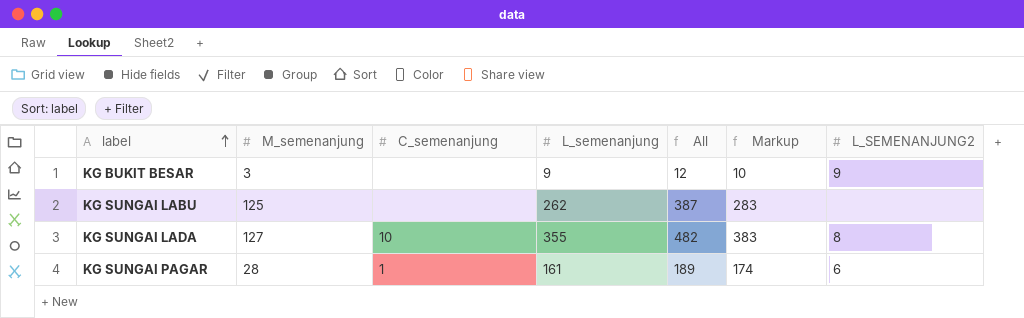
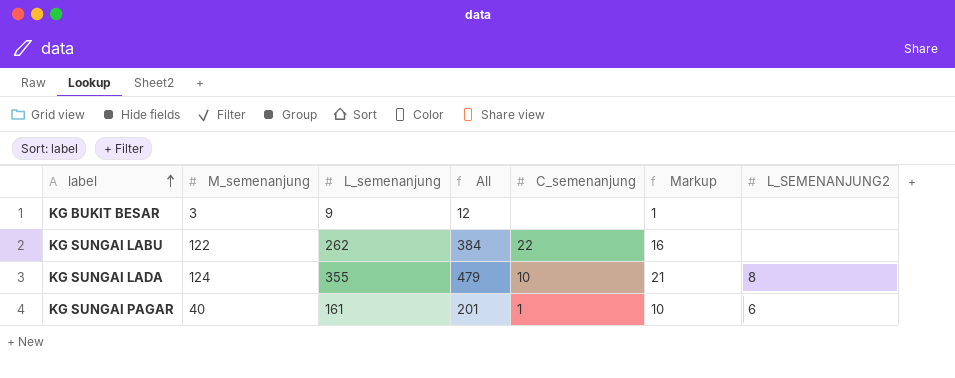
column C_semenanjung | position: 3 -> 5
column Markup | formula: [L_semenanjung] * 1.08 -> [L_semenanjung] * 0.06
KG BUKIT BESAR | L_SEMENANJUNG2: 9 -> none
KG SUNGAI LABU | M_semenanjung: 125 -> 122
KG SUNGAI LABU | All: 387 -> 384
KG SUNGAI LABU | C_semenanjung: none -> 22
KG SUNGAI LADA | M_semenanjung: 127 -> 124
KG SUNGAI LADA | All: 482 -> 479
KG SUNGAI PAGAR | M_semenanjung: 28 -> 40
KG SUNGAI PAGAR | All: 189 -> 201

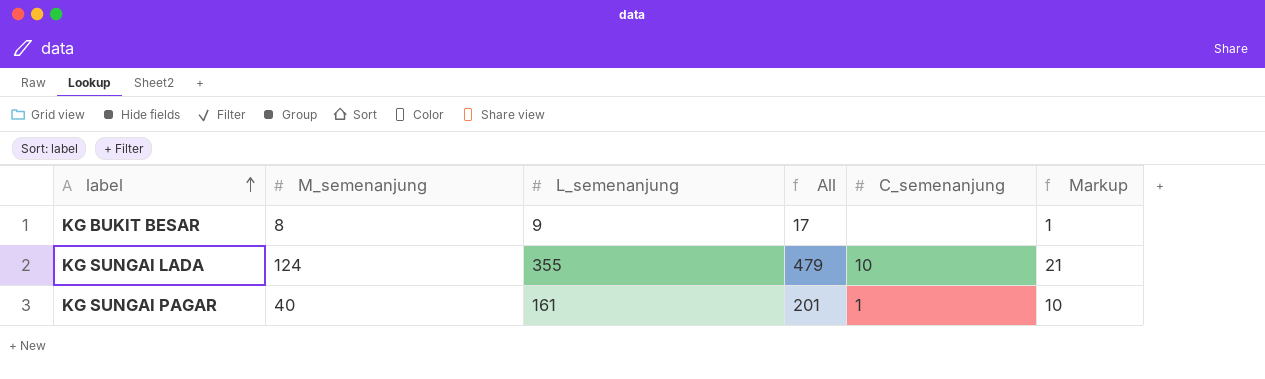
column L_SEMENANJUNG2 | position: 7 -> none
row KG SUNGAI LABU: 122 | 262 | 384 | 22 | 16 | none -> none
KG BUKIT BESAR | M_semenanjung: 3 -> 8
KG BUKIT BESAR | All: 12 -> 17

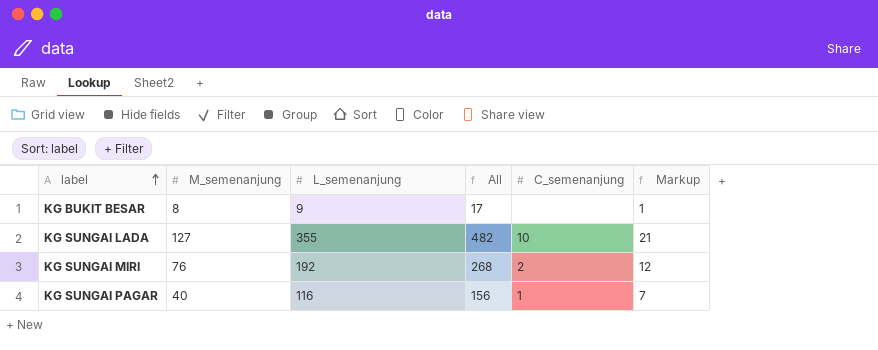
KG SUNGAI LADA | M_semenanjung: 124 -> 127
KG SUNGAI LADA | All: 479 -> 482
row KG SUNGAI MIRI: none -> 76 | 192 | 268 | 2 | 12
KG SUNGAI PAGAR | L_semenanjung: 161 -> 116
KG SUNGAI PAGAR | All: 201 -> 156
KG SUNGAI PAGAR | Markup: 10 -> 7

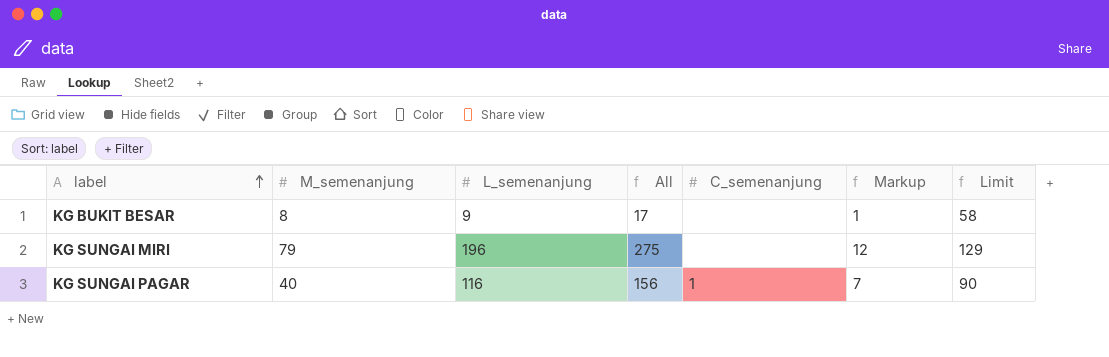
column Limit | formula: none -> [M_semenanjung] + 50
row KG SUNGAI LADA: 127 | 355 | 482 | 10 | 21 -> none
KG SUNGAI MIRI | M_semenanjung: 76 -> 79
KG SUNGAI MIRI | L_semenanjung: 192 -> 196
KG SUNGAI MIRI | All: 268 -> 275
KG SUNGAI MIRI | C_semenanjung: 2 -> none

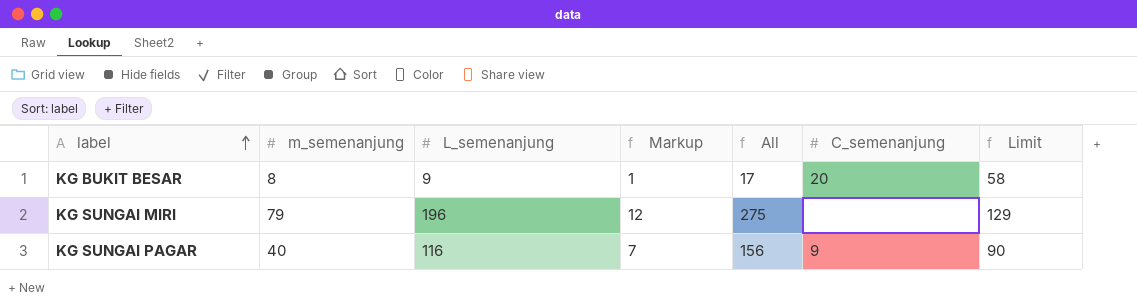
column name: M_semenanjung -> m_semenanjung
column Markup | position: 6 -> 4
KG BUKIT BESAR | C_semenanjung: none -> 20
KG SUNGAI PAGAR | C_semenanjung: 1 -> 9

